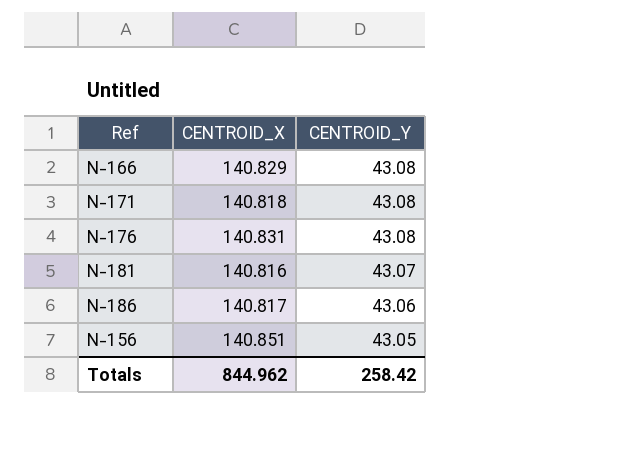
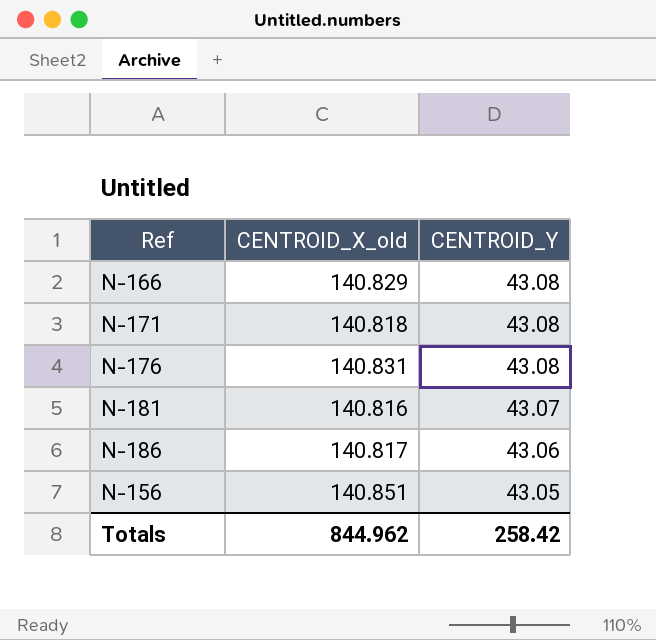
column name: CENTROID_X -> CENTROID_X_old

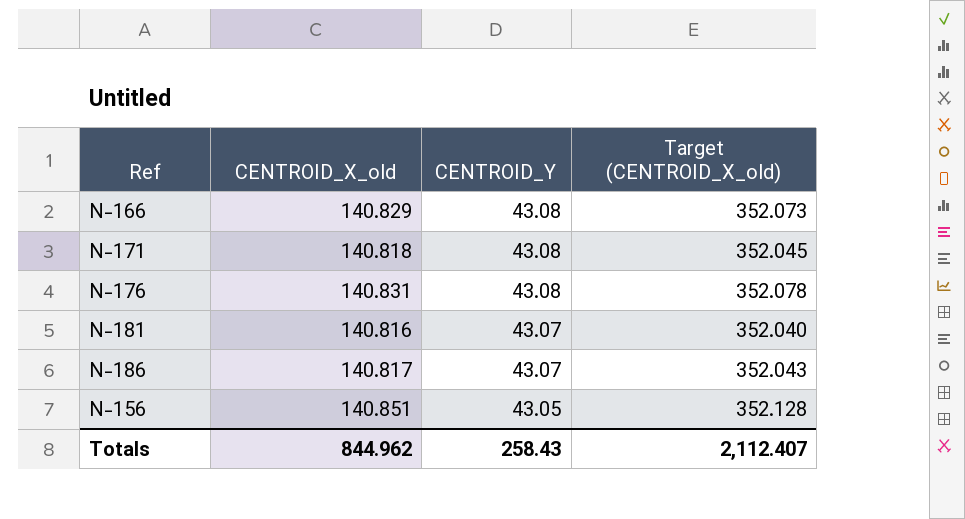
column Target (CENTROID_X_old) | formula: none -> [CENTROID_X_old] * 2.5
N-186 | CENTROID_Y: 43.06 -> 43.07
Totals | CENTROID_Y: 258.42 -> 258.43

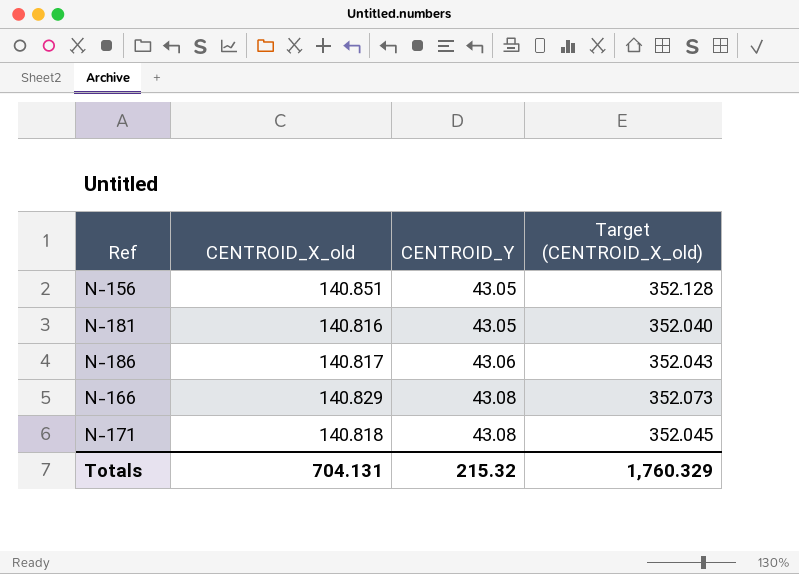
row order: CENTROID_Y descending -> CENTROID_Y ascending
row N-176: 140.831 | 43.08 | 352.078 -> none
N-181 | CENTROID_Y: 43.07 -> 43.05
N-186 | CENTROID_Y: 43.07 -> 43.06
Totals | CENTROID_X_old: 844.962 -> 704.131
Totals | CENTROID_Y: 258.43 -> 215.32
Totals | Target (CENTROID_X_old): 2,112.407 -> 1,760.329

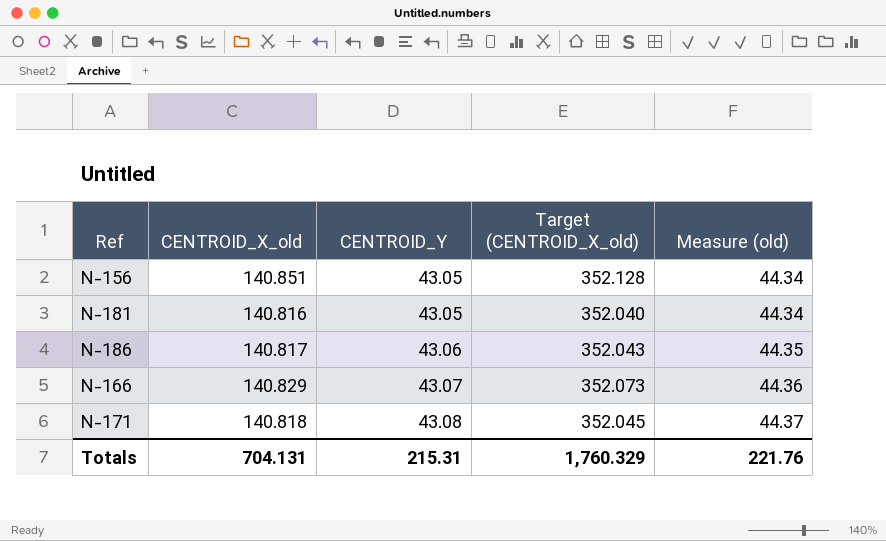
column Measure (old) | formula: none -> [CENTROID_Y] * 1.03
N-166 | CENTROID_Y: 43.08 -> 43.07
Totals | CENTROID_Y: 215.32 -> 215.31

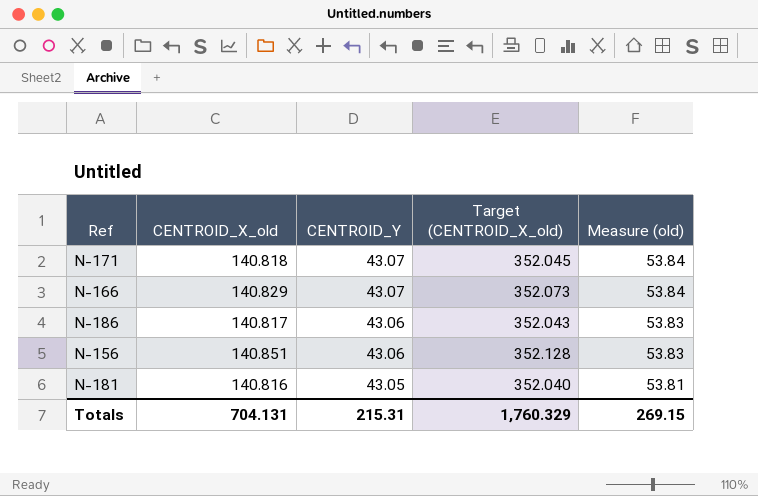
row order: CENTROID_Y ascending -> CENTROID_Y descending
column Measure (old) | formula: [CENTROID_Y] * 1.03 -> [CENTROID_Y] * 1.25
N-171 | CENTROID_Y: 43.08 -> 43.07
N-156 | CENTROID_Y: 43.05 -> 43.06
Totals | Measure (old): 221.76 -> 269.15

